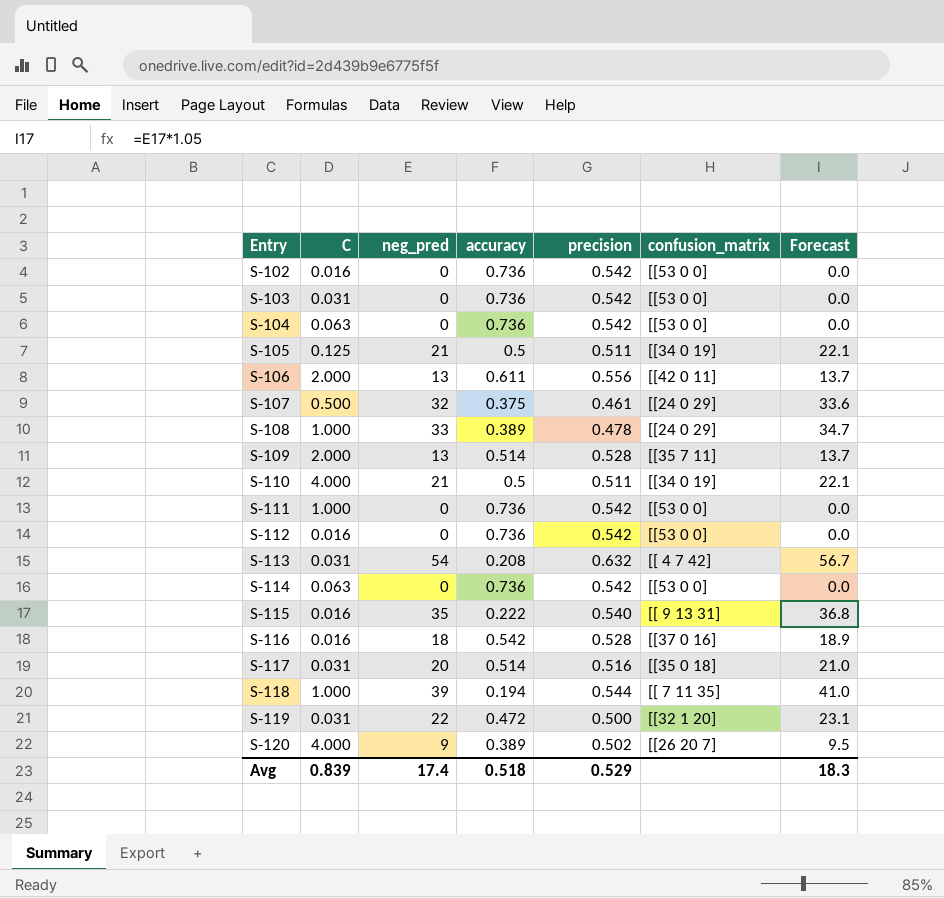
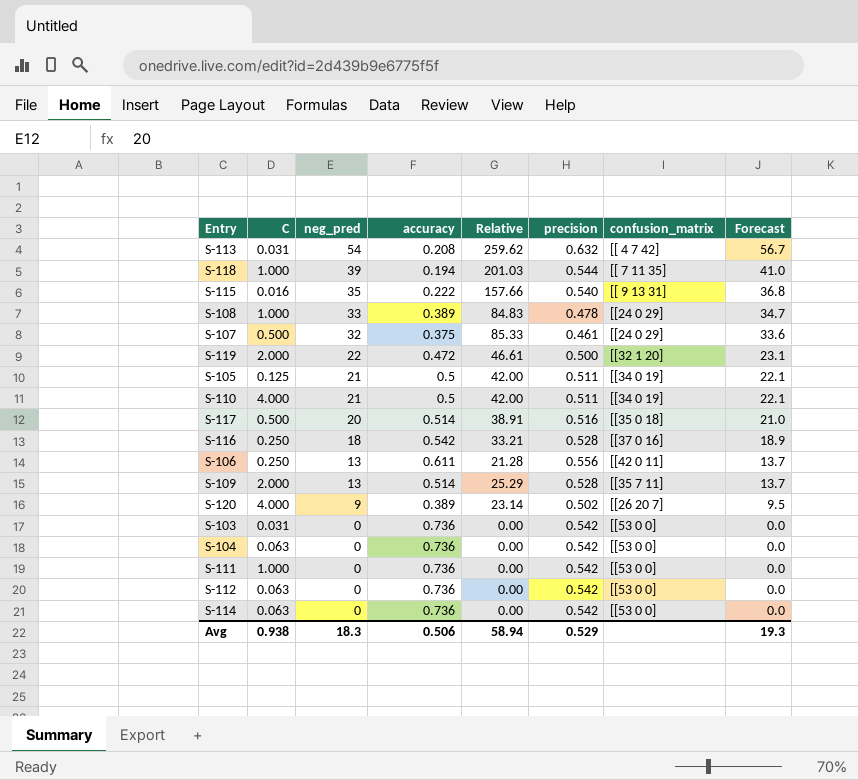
row order: Entry ascending -> neg_pred descending
column Relative | formula: none -> [neg_pred] / [accuracy]
row S-102: 0.016 | 0 | 0.736 | 0.542 | [[53 0 0] | 0.0 -> none
S-119 | C: 0.031 -> 2.000
S-117 | C: 0.031 -> 0.500
S-116 | C: 0.016 -> 0.250
S-106 | C: 2.000 -> 0.250
S-112 | C: 0.016 -> 0.063
Avg | C: 0.839 -> 0.938
Avg | neg_pred: 17.4 -> 18.3
Avg | accuracy: 0.518 -> 0.506
Avg | Forecast: 18.3 -> 19.3

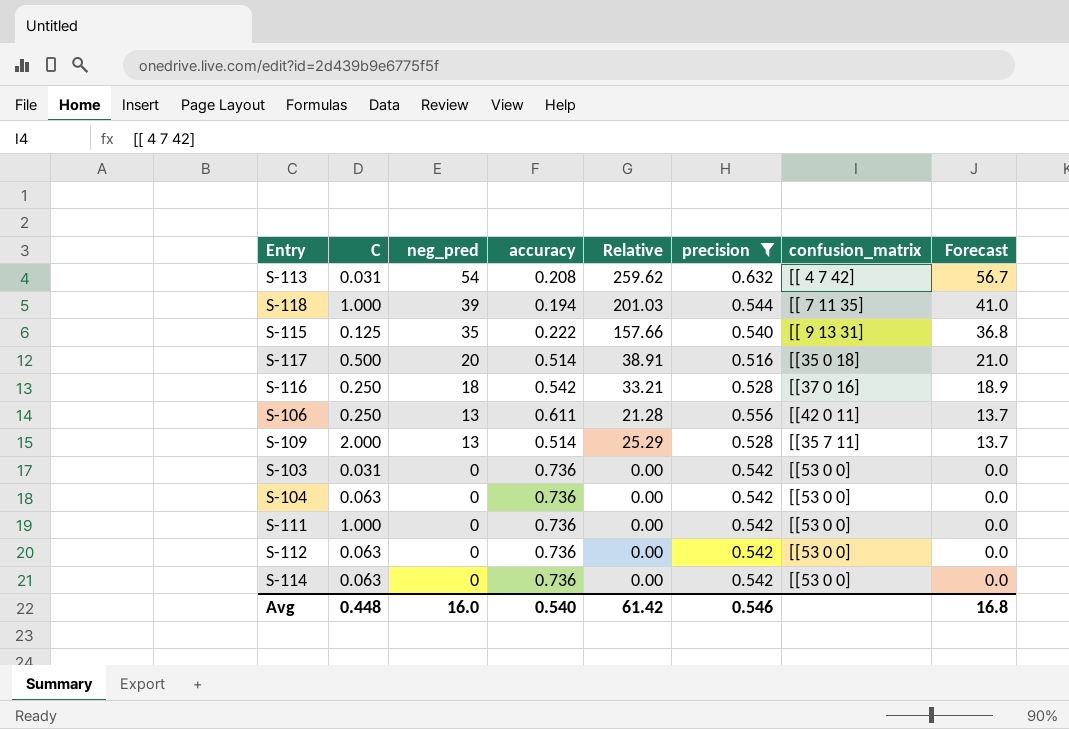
filter: none -> precision >= 0.516
S-115 | C: 0.016 -> 0.125
Avg | C: 0.938 -> 0.448
Avg | neg_pred: 18.3 -> 16.0
Avg | accuracy: 0.506 -> 0.540
Avg | Relative: 58.94 -> 61.42
Avg | precision: 0.529 -> 0.546
Avg | Forecast: 19.3 -> 16.8

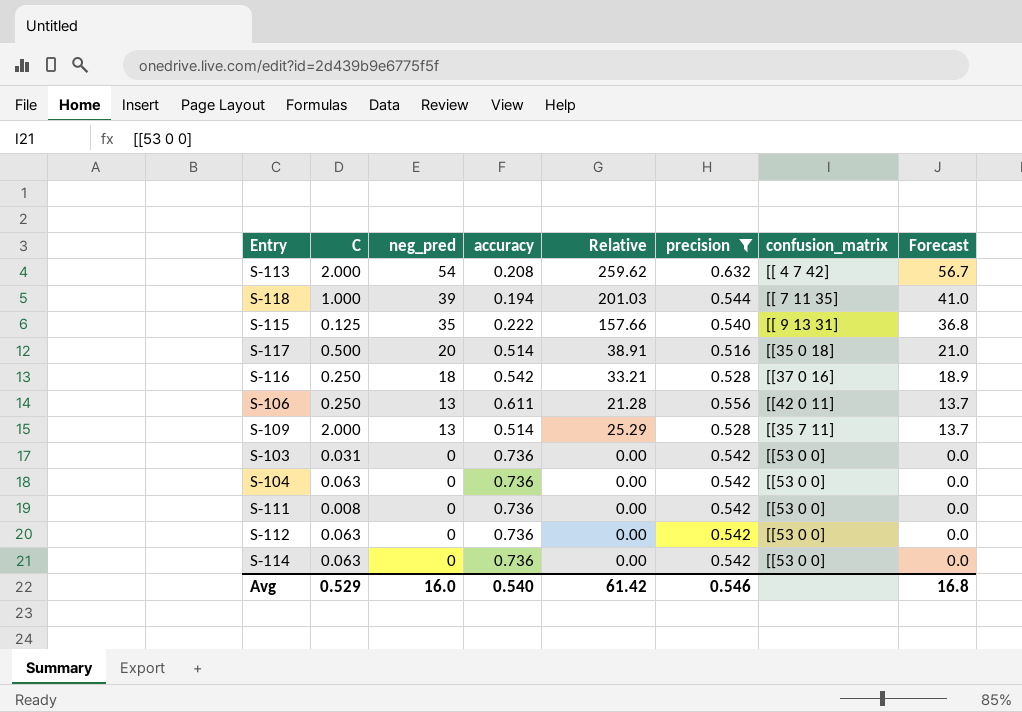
S-113 | C: 0.031 -> 2.000
S-111 | C: 1.000 -> 0.008
Avg | C: 0.448 -> 0.529

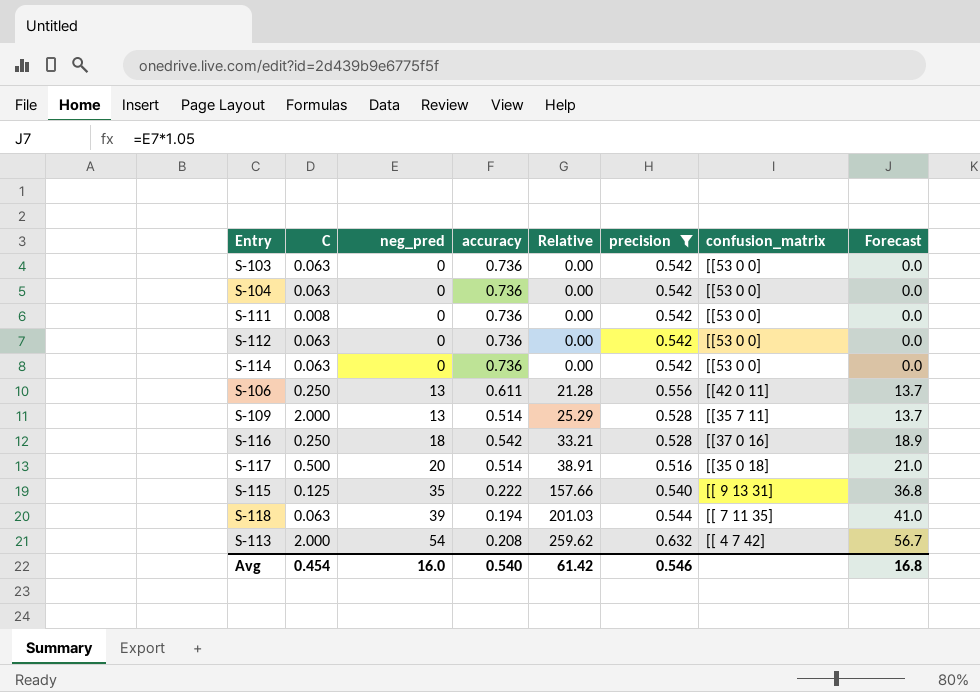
row order: neg_pred descending -> neg_pred ascending
S-103 | C: 0.031 -> 0.063
S-118 | C: 1.000 -> 0.063
Avg | C: 0.529 -> 0.454

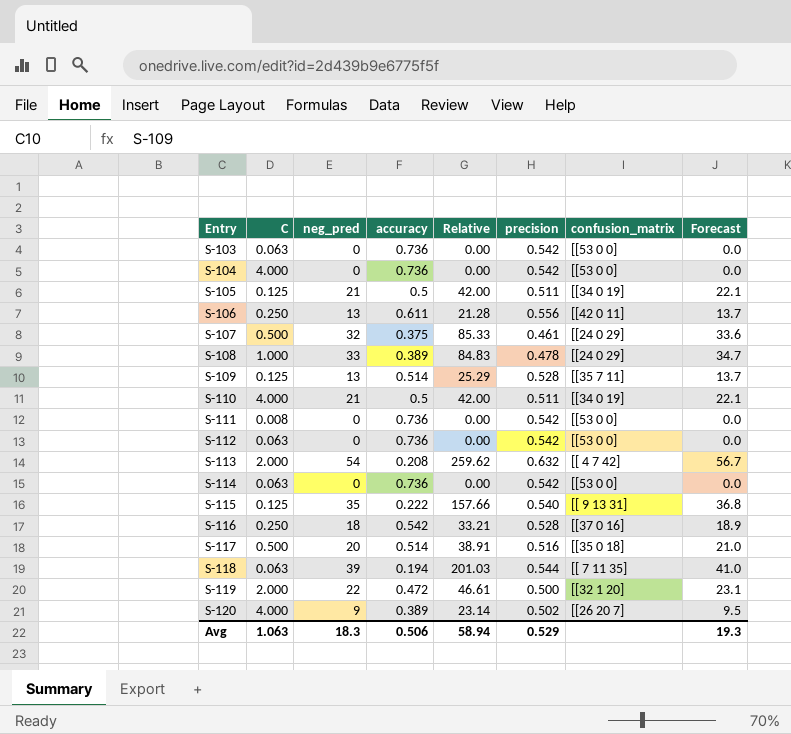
filter: precision >= 0.516 -> none
row order: neg_pred ascending -> Entry ascending
S-104 | C: 0.063 -> 4.000
S-109 | C: 2.000 -> 0.125
Avg | C: 0.454 -> 1.063
Avg | neg_pred: 16.0 -> 18.3
Avg | accuracy: 0.540 -> 0.506
Avg | Relative: 61.42 -> 58.94
Avg | precision: 0.546 -> 0.529
Avg | Forecast: 16.8 -> 19.3

